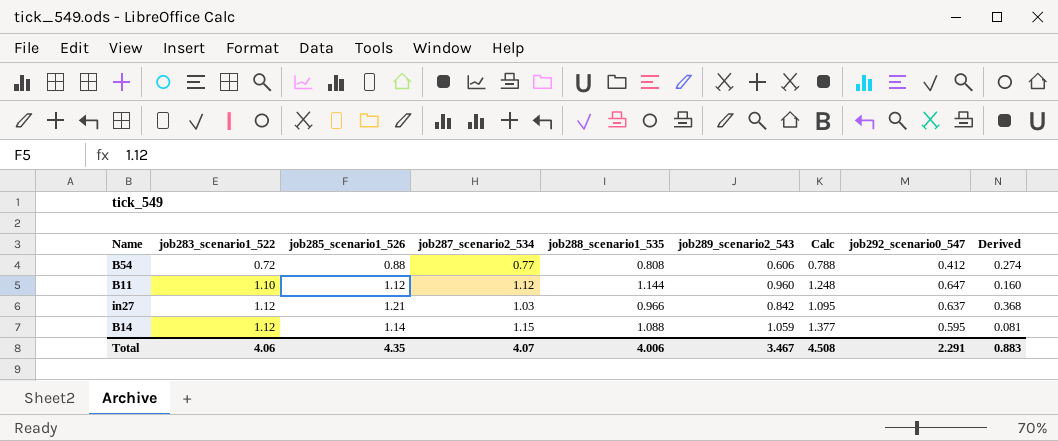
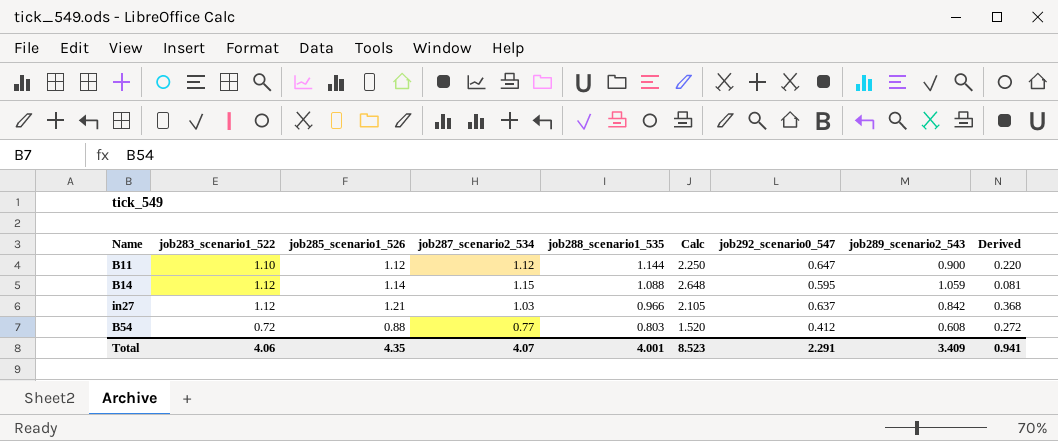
row order: job283_scenario1_522 ascending -> job288_scenario1_535 descending
column Calc | formula: [job289_scenario2_543] * 1.3 -> [job289_scenario2_543] * 2.5
column job289_scenario2_543 | position: 6 -> 8
B11 | job289_scenario2_543: 0.960 -> 0.900
B11 | Derived: 0.160 -> 0.220
B54 | job288_scenario1_535: 0.808 -> 0.803
B54 | job289_scenario2_543: 0.606 -> 0.608
B54 | Derived: 0.274 -> 0.272
Total | job288_scenario1_535: 4.006 -> 4.001
Total | Calc: 4.508 -> 8.523
Total | job289_scenario2_543: 3.467 -> 3.409
Total | Derived: 0.883 -> 0.941

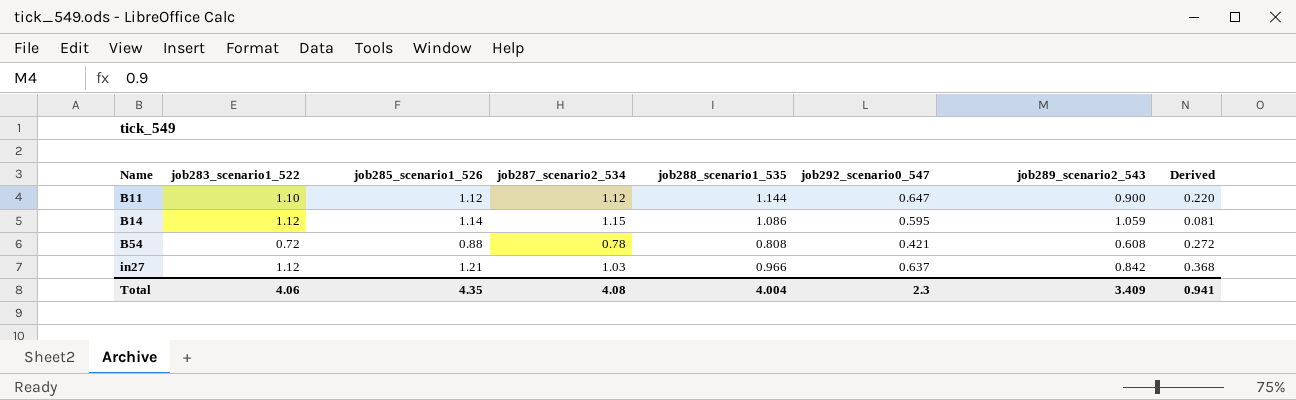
row order: job288_scenario1_535 descending -> Name ascending
column Calc | formula: [job289_scenario2_543] * 2.5 -> none
B14 | job288_scenario1_535: 1.088 -> 1.086
B54 | job287_scenario2_534: 0.77 -> 0.78
B54 | job288_scenario1_535: 0.803 -> 0.808
B54 | job292_scenario0_547: 0.412 -> 0.421
Total | job287_scenario2_534: 4.07 -> 4.08
Total | job288_scenario1_535: 4.001 -> 4.004
Total | job292_scenario0_547: 2.291 -> 2.3

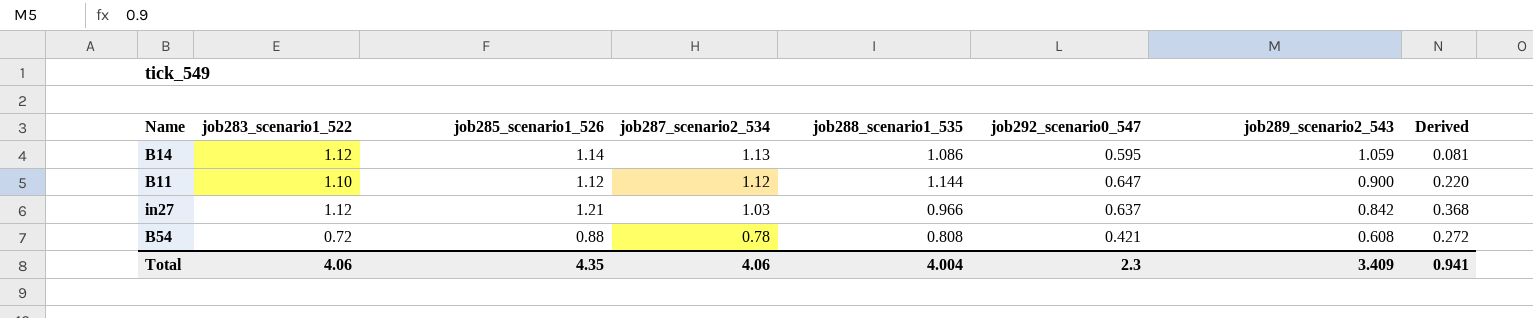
row order: Name ascending -> job287_scenario2_534 descending
B14 | job287_scenario2_534: 1.15 -> 1.13
Total | job287_scenario2_534: 4.08 -> 4.06

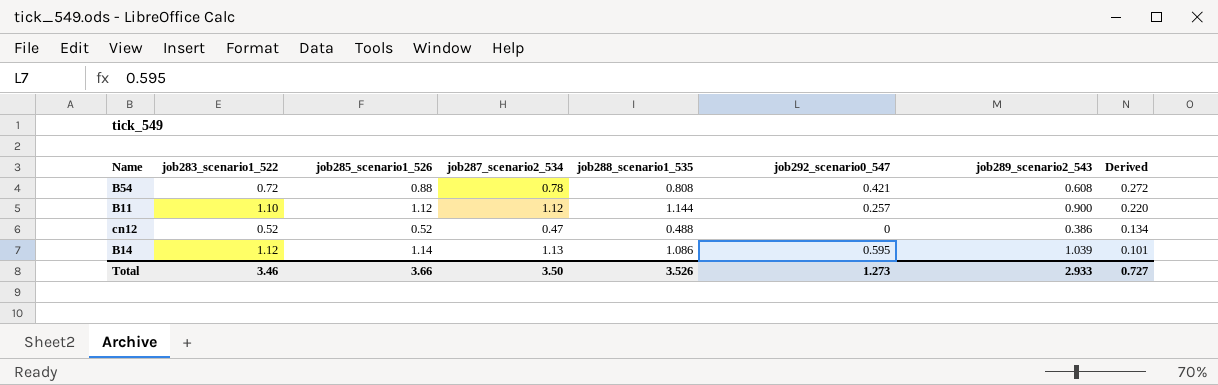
row order: job287_scenario2_534 descending -> Derived descending
row in27: 1.12 | 1.21 | 1.03 | 0.966 | 0.637 | 0.842 | 0.368 -> none
B11 | job292_scenario0_547: 0.647 -> 0.257
row cn12: none -> 0.52 | 0.52 | 0.47 | 0.488 | 0 | 0.386 | 0.134
B14 | job289_scenario2_543: 1.059 -> 1.039
B14 | Derived: 0.081 -> 0.101
Total | job283_scenario1_522: 4.06 -> 3.46
Total | job285_scenario1_526: 4.35 -> 3.66
Total | job287_scenario2_534: 4.06 -> 3.50
Total | job288_scenario1_535: 4.004 -> 3.526
Total | job292_scenario0_547: 2.3 -> 1.273
Total | job289_scenario2_543: 3.409 -> 2.933
Total | Derived: 0.941 -> 0.727

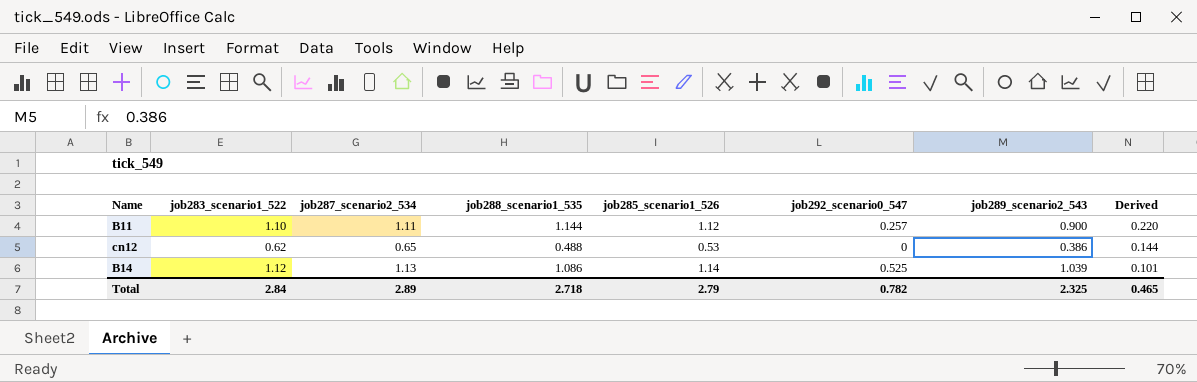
column job285_scenario1_526 | position: 3 -> 5
row B54: 0.72 | 0.88 | 0.78 | 0.808 | 0.421 | 0.608 | 0.272 -> none
B11 | job287_scenario2_534: 1.12 -> 1.11
cn12 | job283_scenario1_522: 0.52 -> 0.62
cn12 | job287_scenario2_534: 0.47 -> 0.65
cn12 | job285_scenario1_526: 0.52 -> 0.53
cn12 | Derived: 0.134 -> 0.144
B14 | job292_scenario0_547: 0.595 -> 0.525
Total | job283_scenario1_522: 3.46 -> 2.84
Total | job287_scenario2_534: 3.50 -> 2.89
Total | job288_scenario1_535: 3.526 -> 2.718
Total | job285_scenario1_526: 3.66 -> 2.79
Total | job292_scenario0_547: 1.273 -> 0.782
Total | job289_scenario2_543: 2.933 -> 2.325
Total | Derived: 0.727 -> 0.465

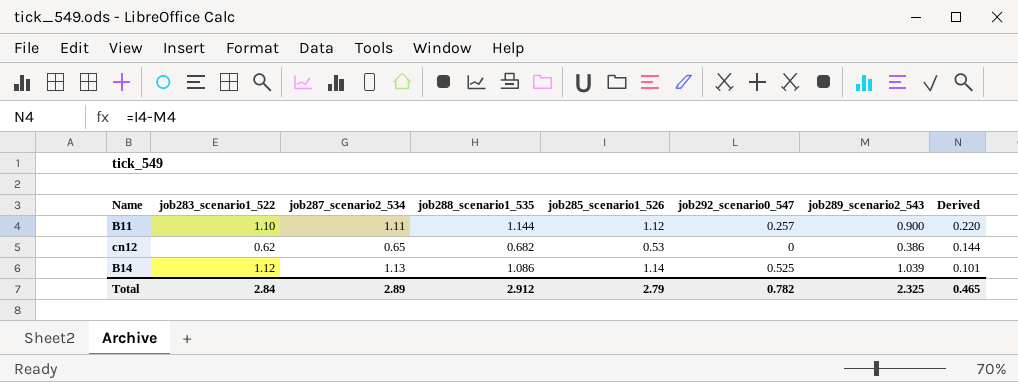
cn12 | job288_scenario1_535: 0.488 -> 0.682
Total | job288_scenario1_535: 2.718 -> 2.912

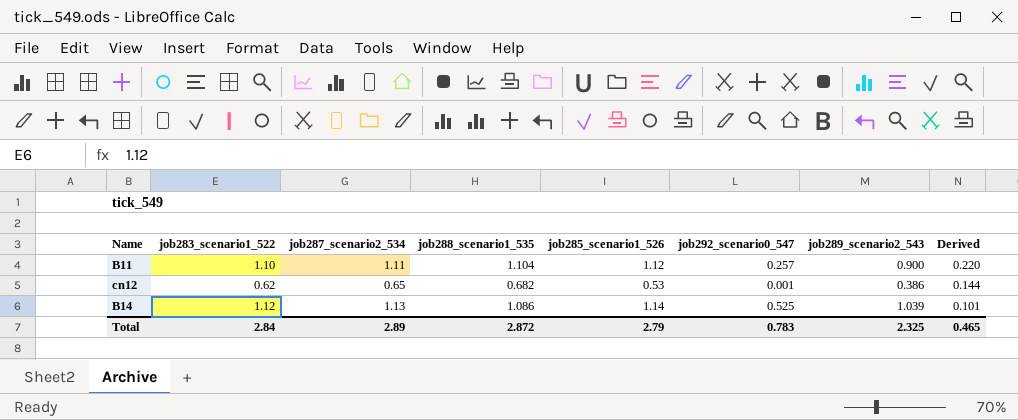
B11 | job288_scenario1_535: 1.144 -> 1.104
cn12 | job292_scenario0_547: 0 -> 0.001
Total | job288_scenario1_535: 2.912 -> 2.872
Total | job292_scenario0_547: 0.782 -> 0.783

